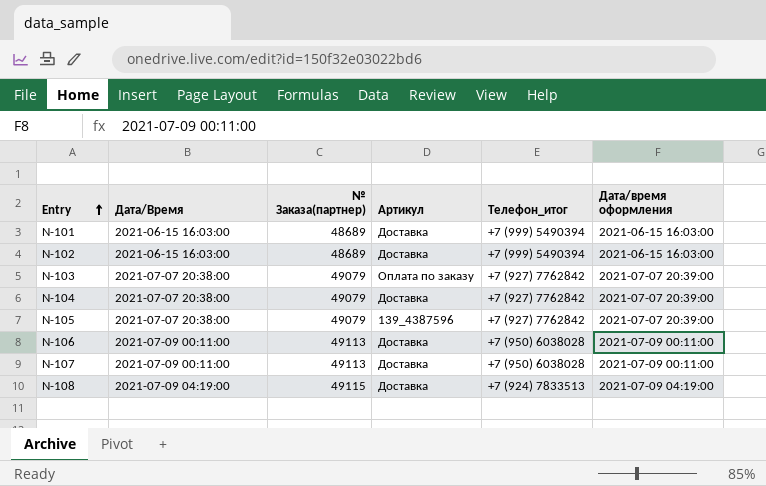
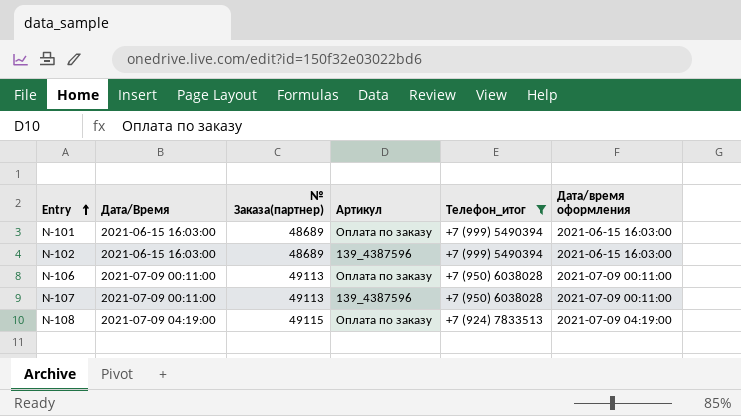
filter: none -> Телефон_итог != +7 (927) 7762842
N-101 | Артикул: Доставка -> Оплата по заказу
N-102 | Артикул: Доставка -> 139_4387596
N-106 | Артикул: Доставка -> Оплата по заказу
N-107 | Артикул: Доставка -> 139_4387596
N-108 | Артикул: Доставка -> Оплата по заказу

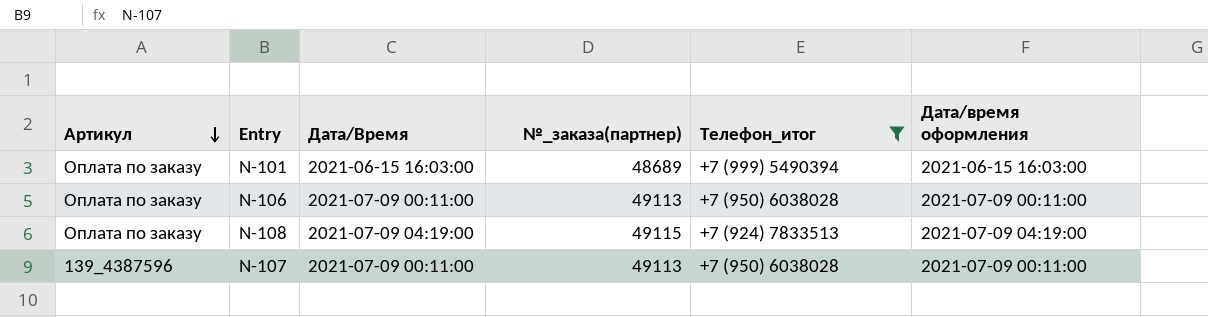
row order: Entry ascending -> Артикул descending
column Артикул | position: 4 -> 1
column name: № Заказа(партнер) -> №_заказа(партнер)
row N-102: 2021-06-15 16:03:00 | 48689 | 139_4387596 | +7 (999) 5490394 | 2021-06-15 16:03:00 -> none

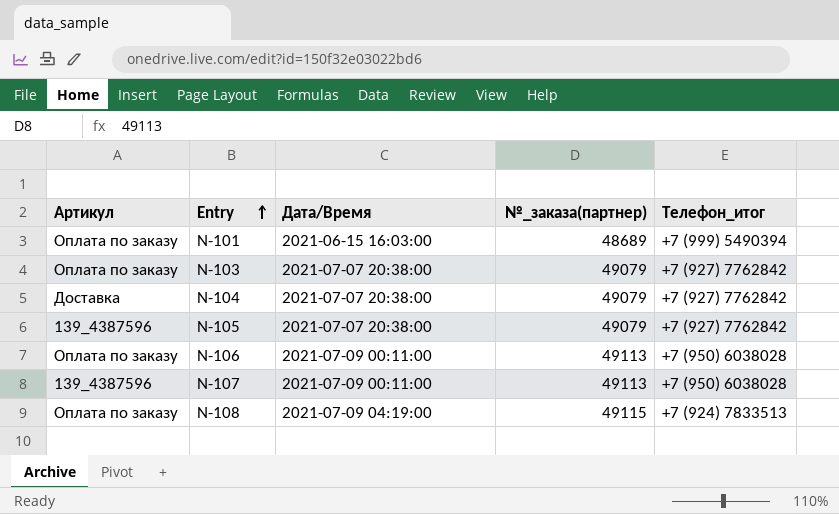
filter: Телефон_итог != +7 (927) 7762842 -> none
row order: Артикул descending -> Entry ascending
column Дата/время оформления | position: 6 -> none

